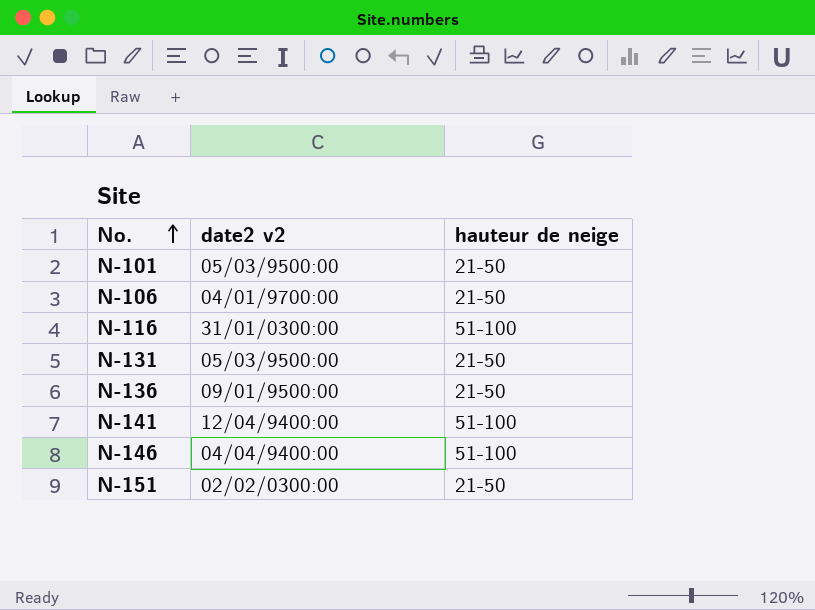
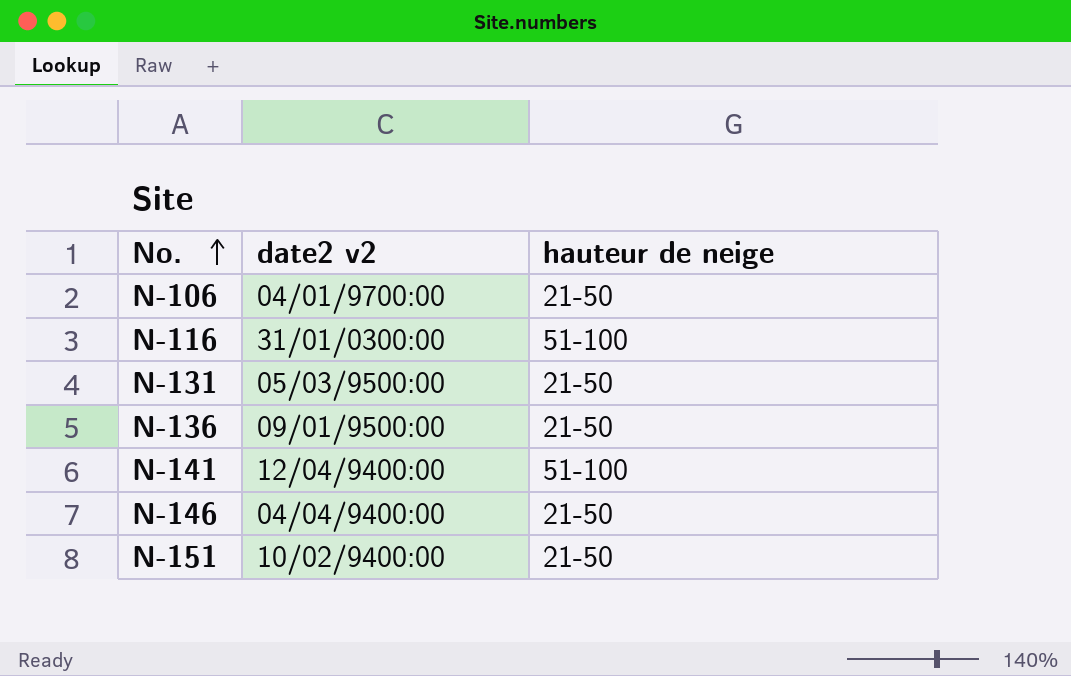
row N-101: 05/03/9500:00 | 21-50 -> none
N-146 | hauteur de neige: 51-100 -> 21-50
N-151 | date2 v2: 02/02/0300:00 -> 10/02/9400:00

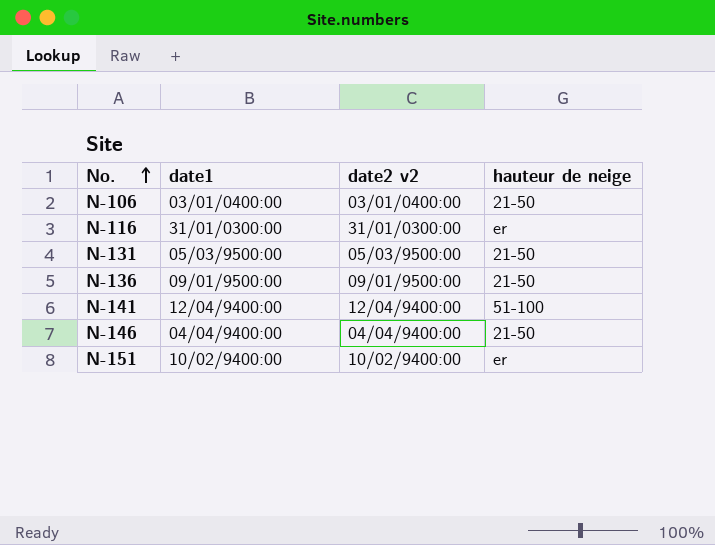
column date1 | position: none -> 2
N-106 | date2 v2: 04/01/9700:00 -> 03/01/0400:00
N-116 | hauteur de neige: 51-100 -> er
N-151 | hauteur de neige: 21-50 -> er

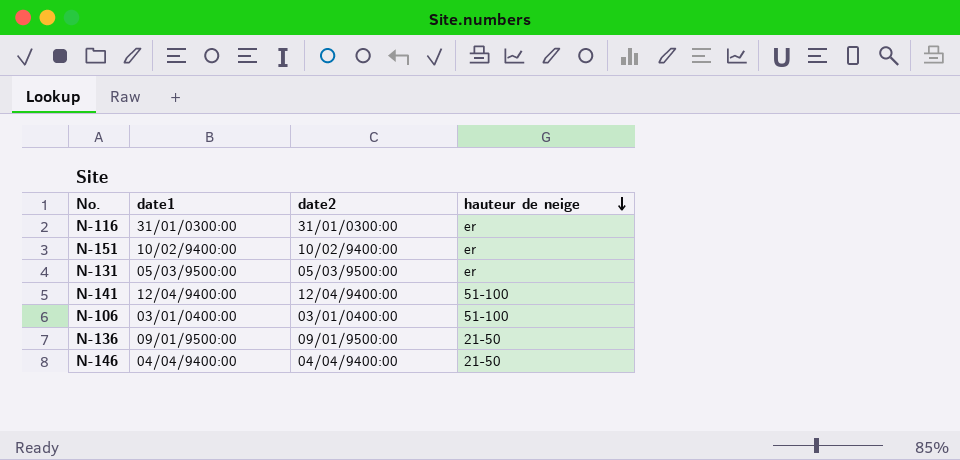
row order: No. ascending -> hauteur de neige descending
column name: date2 v2 -> date2
N-131 | hauteur de neige: 21-50 -> er
N-106 | hauteur de neige: 21-50 -> 51-100

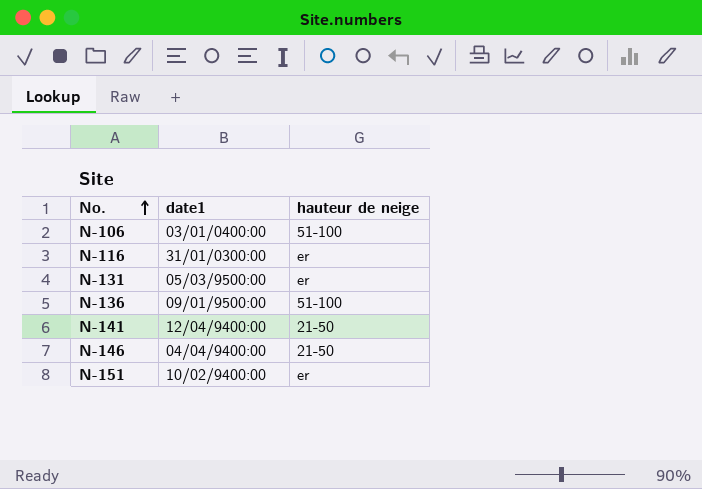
row order: hauteur de neige descending -> No. ascending
column date2 | position: 3 -> none
N-136 | hauteur de neige: 21-50 -> 51-100
N-141 | hauteur de neige: 51-100 -> 21-50

